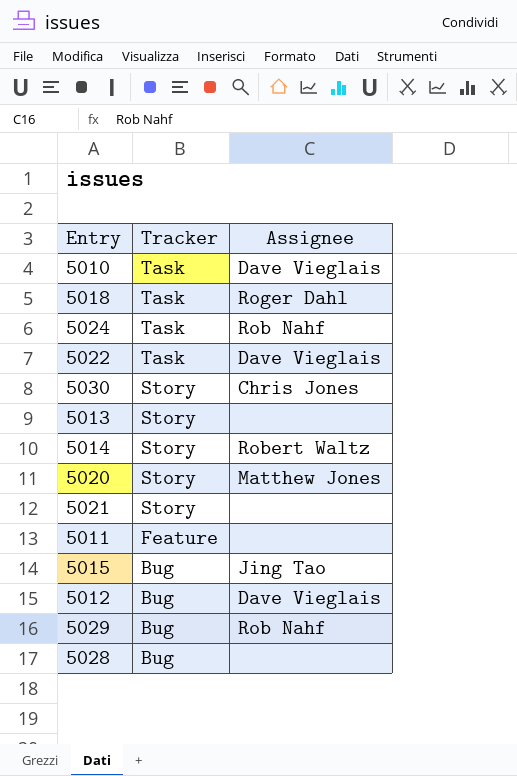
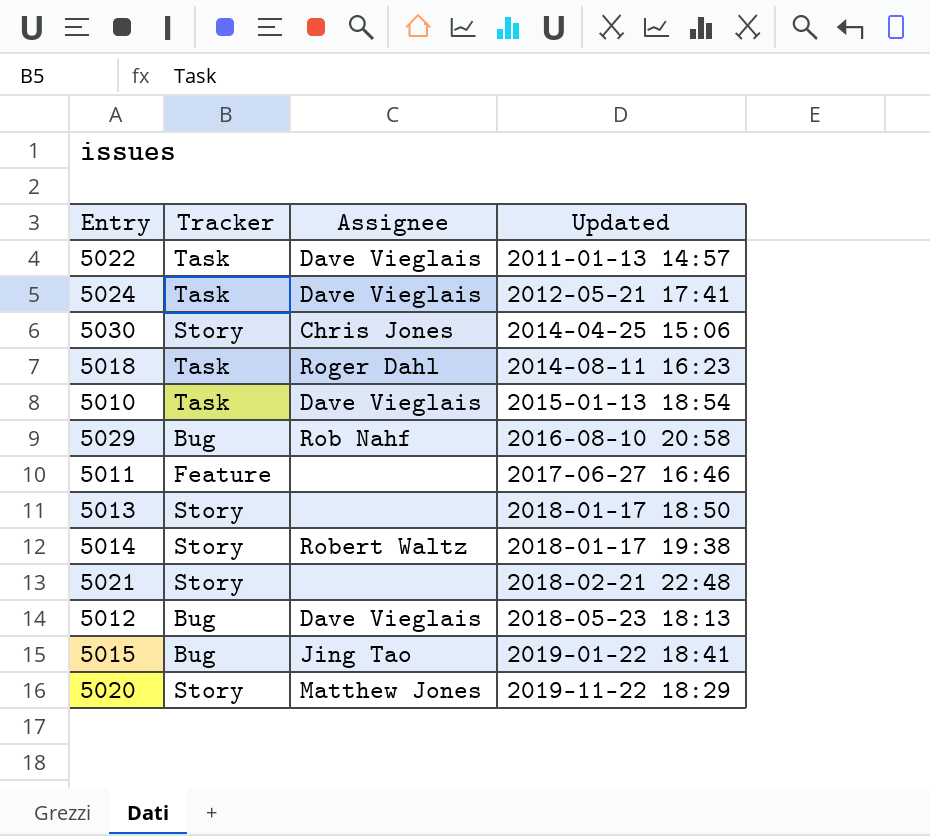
row order: Tracker descending -> Updated ascending
column Updated | position: none -> 4
row 5028: Bug | none -> none
5024 | Assignee: Rob Nahf -> Dave Vieglais

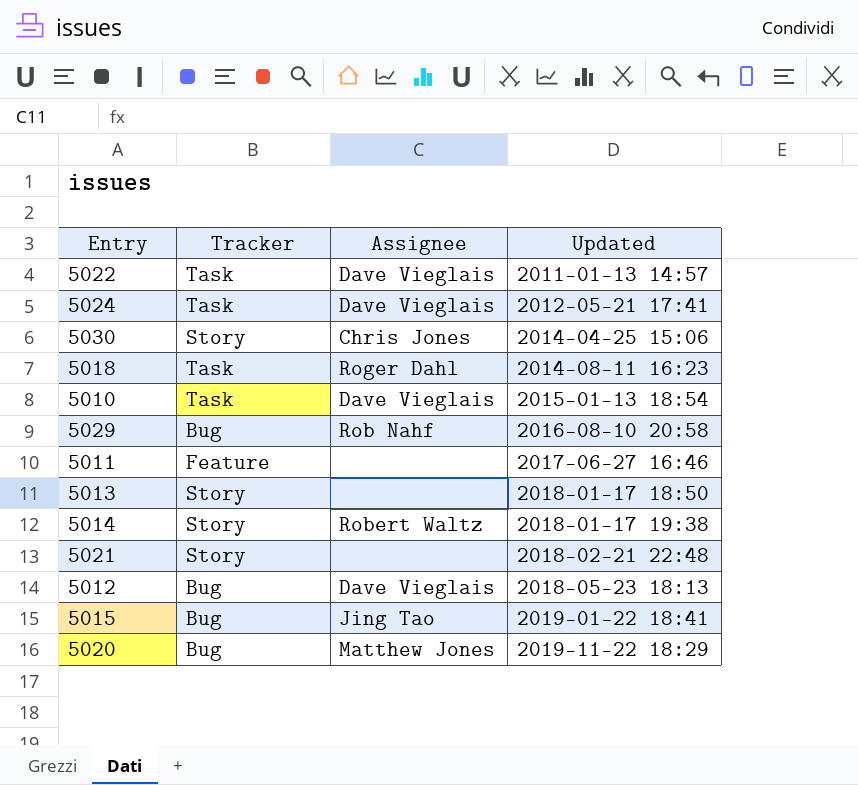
5020 | Tracker: Story -> Bug

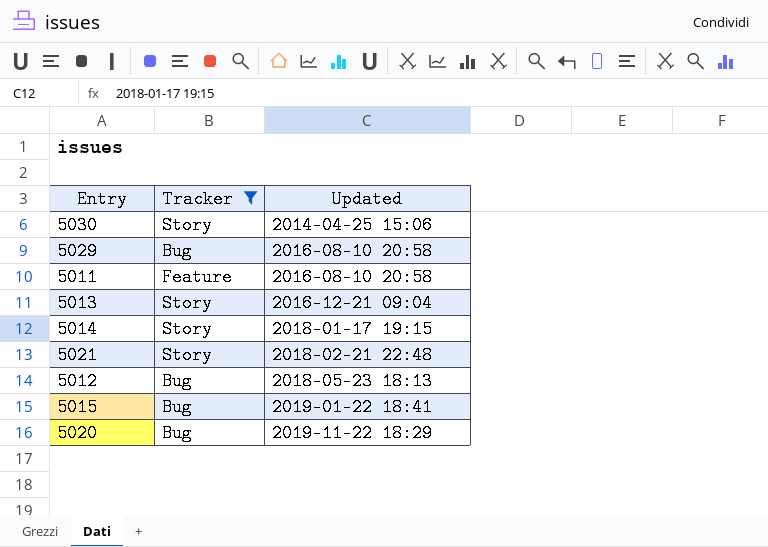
filter: none -> Tracker != Task
column Assignee | position: 3 -> none
5011 | Updated: 2017-06-27 16:46 -> 2016-08-10 20:58
5013 | Updated: 2018-01-17 18:50 -> 2016-12-21 09:04
5014 | Updated: 2018-01-17 19:38 -> 2018-01-17 19:15

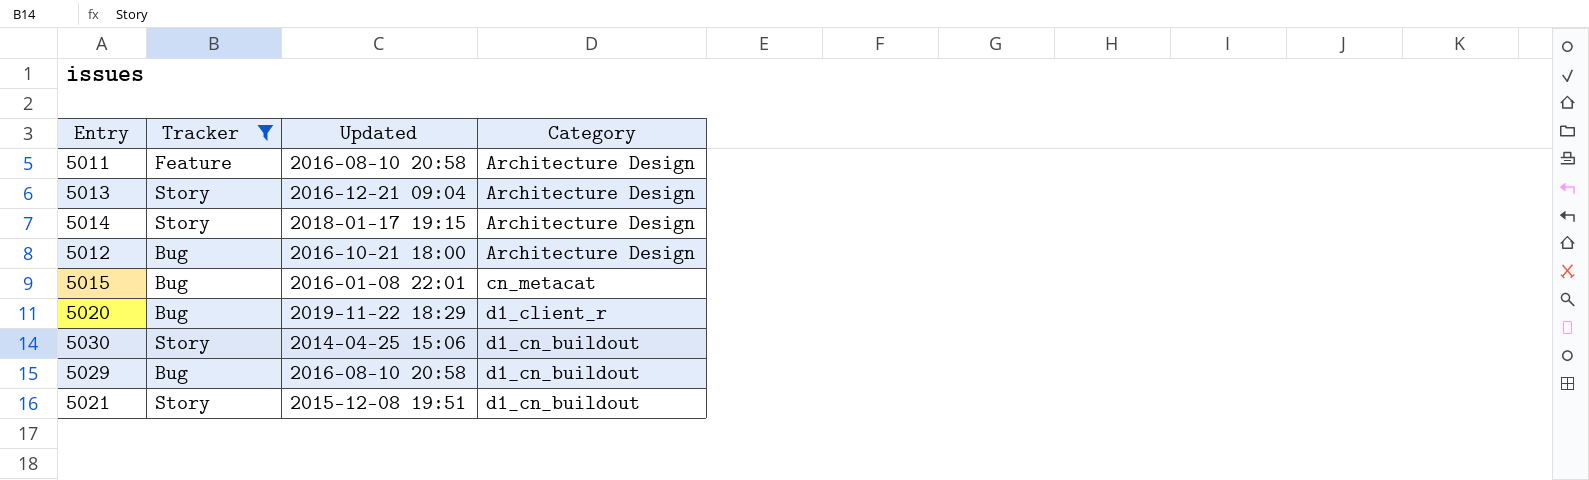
row order: Updated ascending -> Category ascending
column Category | position: none -> 4
5012 | Updated: 2018-05-23 18:13 -> 2016-10-21 18:00
5015 | Updated: 2019-01-22 18:41 -> 2016-01-08 22:01
5021 | Updated: 2018-02-21 22:48 -> 2015-12-08 19:51

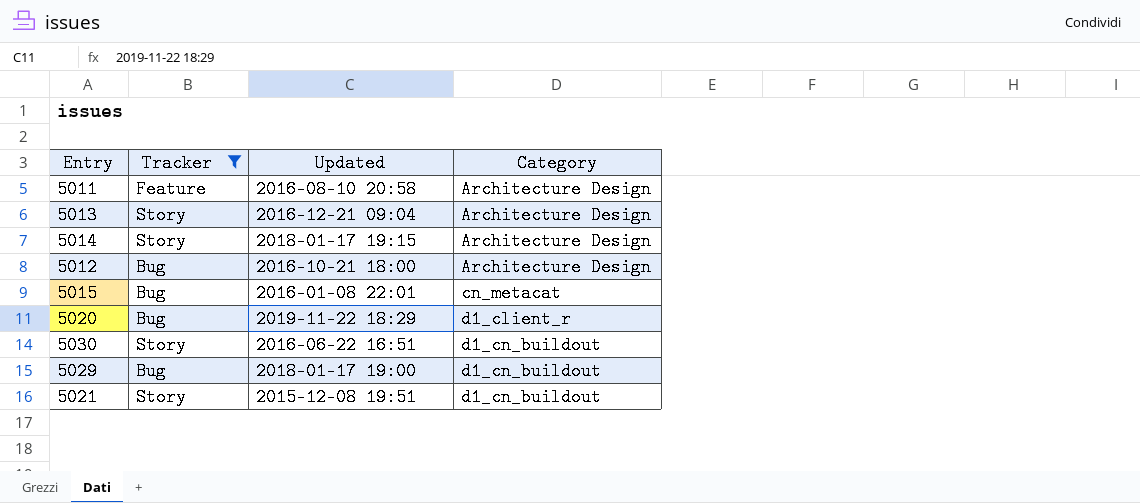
5030 | Updated: 2014-04-25 15:06 -> 2016-06-22 16:51
5029 | Updated: 2016-08-10 20:58 -> 2018-01-17 19:00

